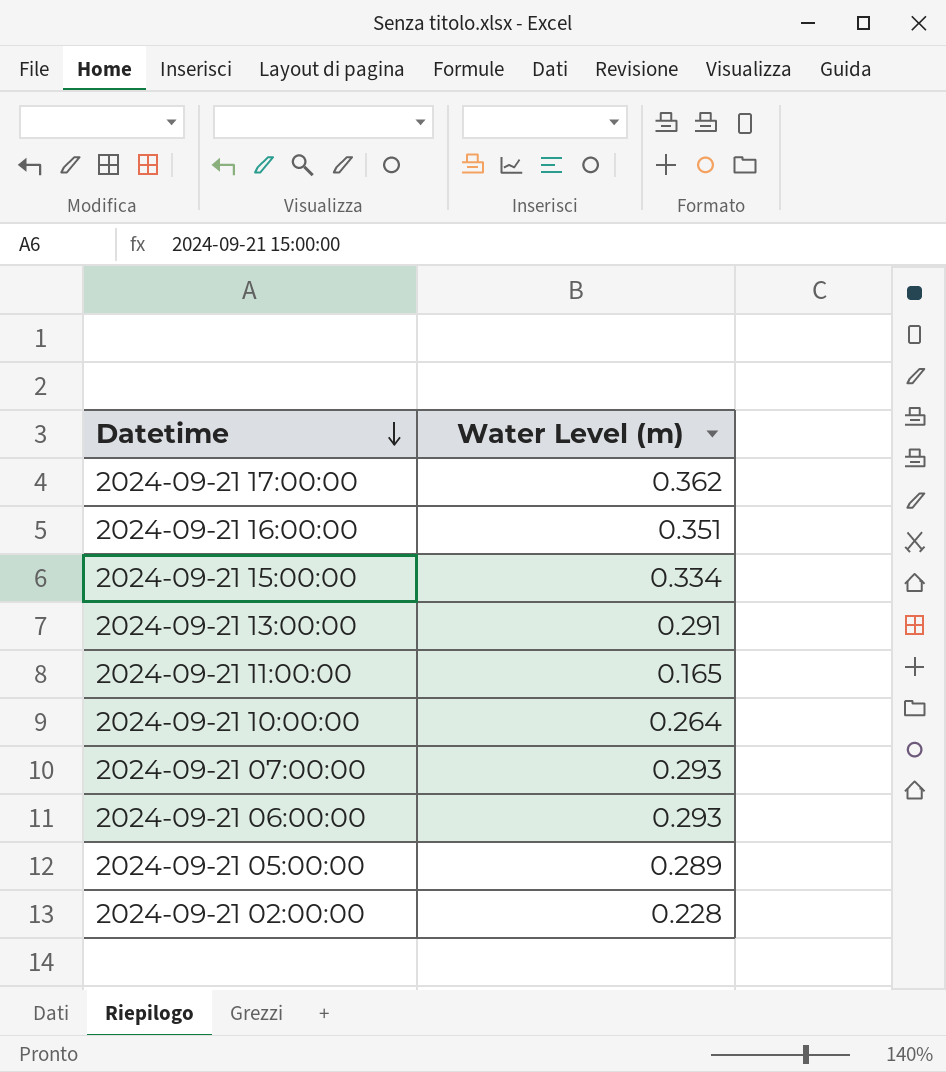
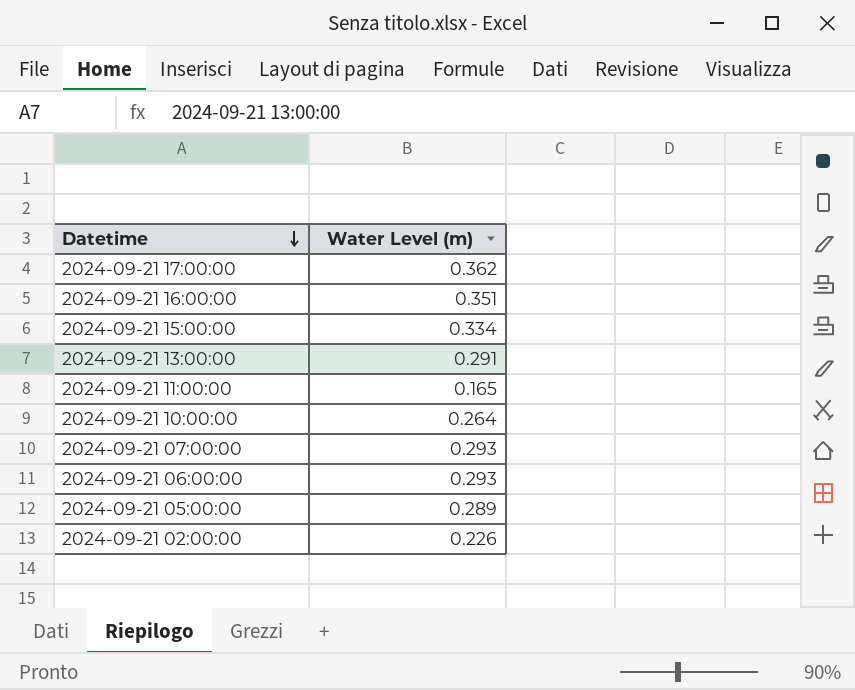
2024-09-21 02:00:00 | Water Level (m): 0.228 -> 0.226

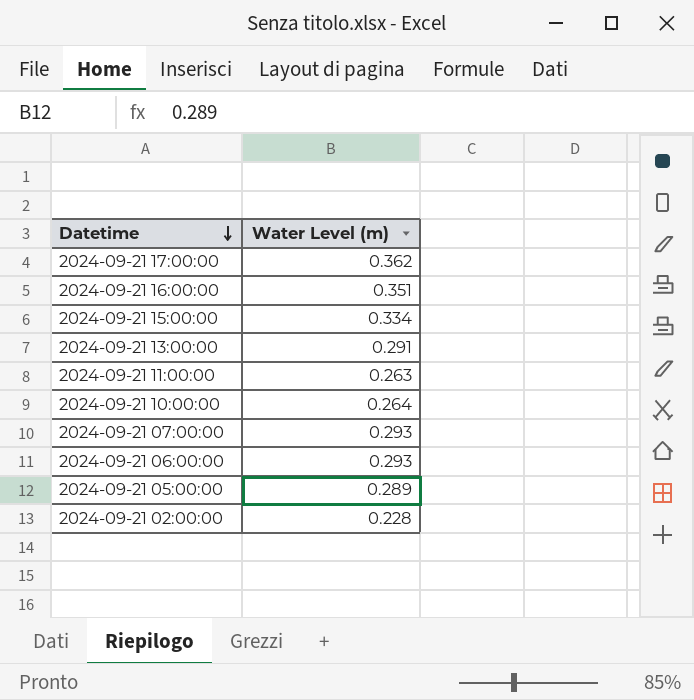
2024-09-21 11:00:00 | Water Level (m): 0.165 -> 0.263
2024-09-21 02:00:00 | Water Level (m): 0.226 -> 0.228

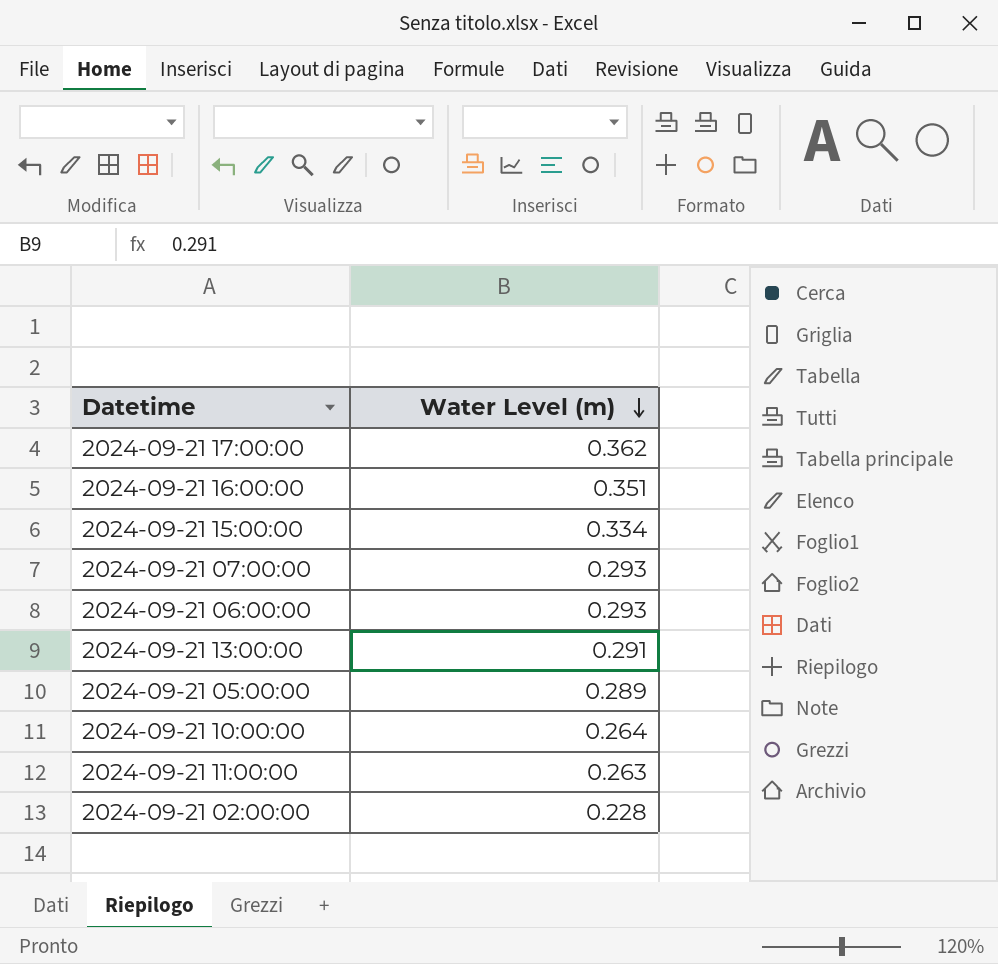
row order: Datetime descending -> Water Level (m) descending

